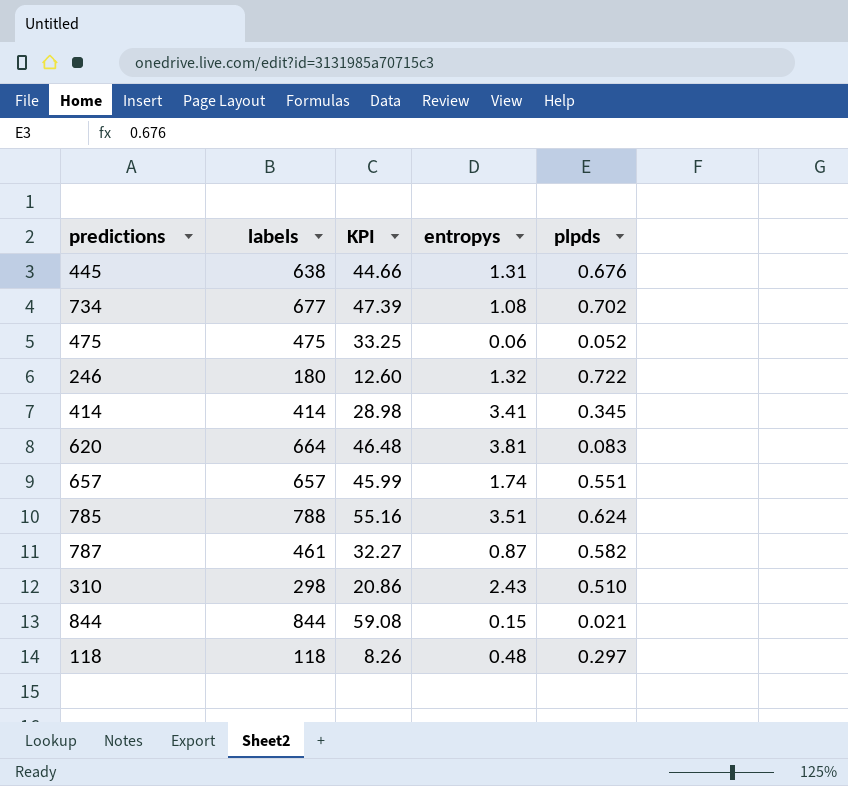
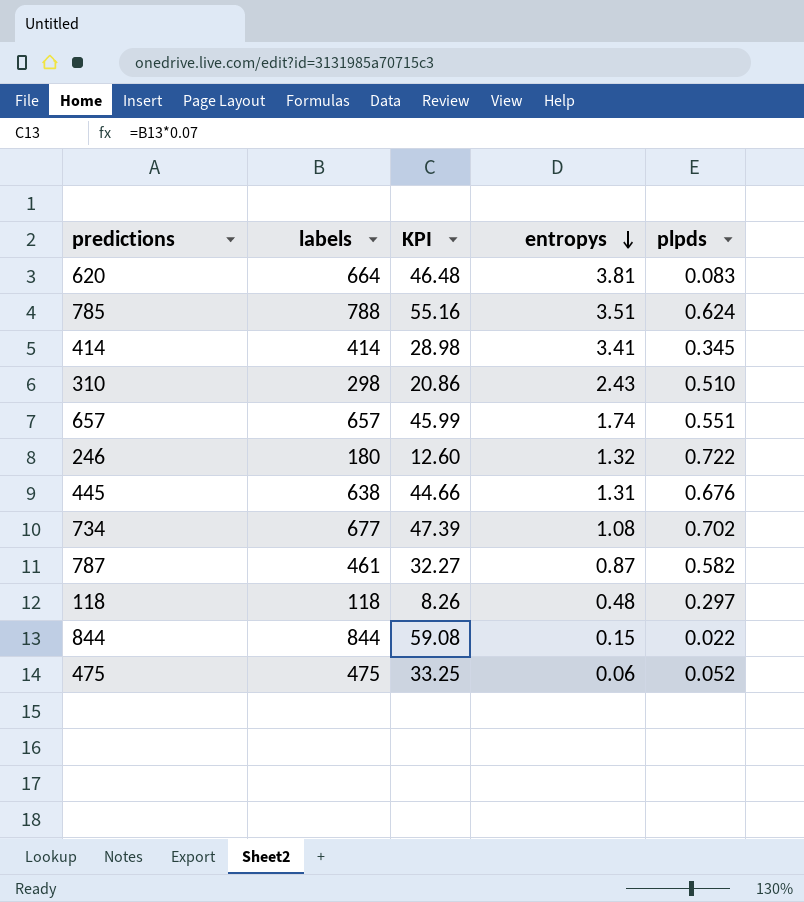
row order: none -> entropys descending
844 | plpds: 0.021 -> 0.022

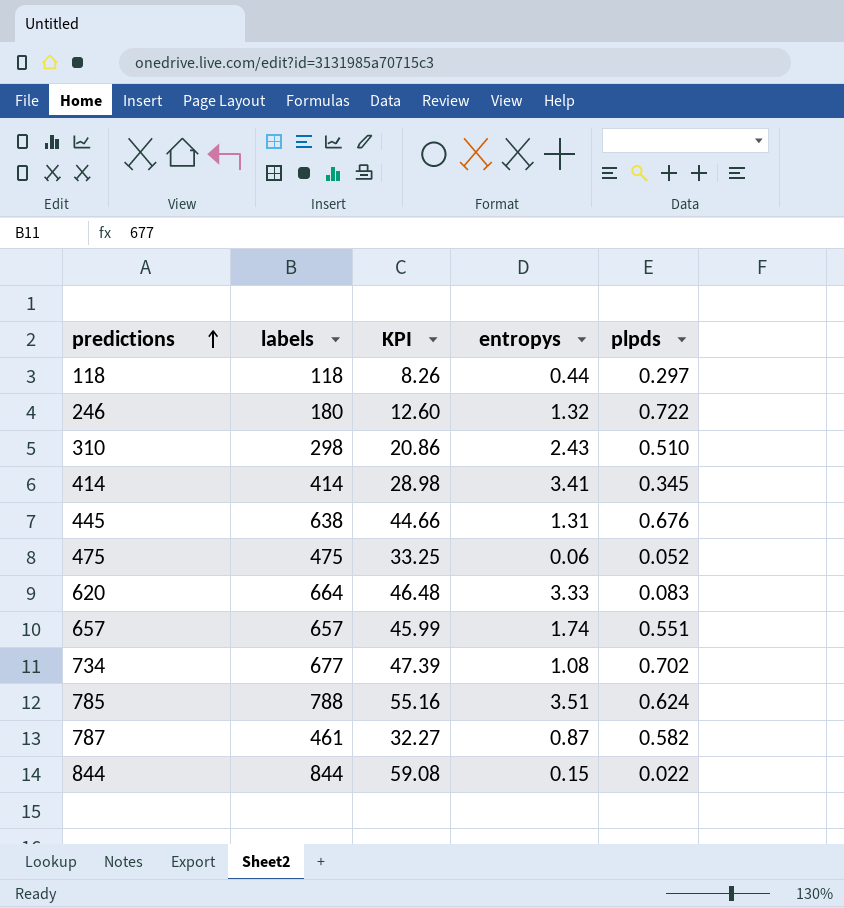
row order: entropys descending -> predictions ascending
118 | entropys: 0.48 -> 0.44
620 | entropys: 3.81 -> 3.33

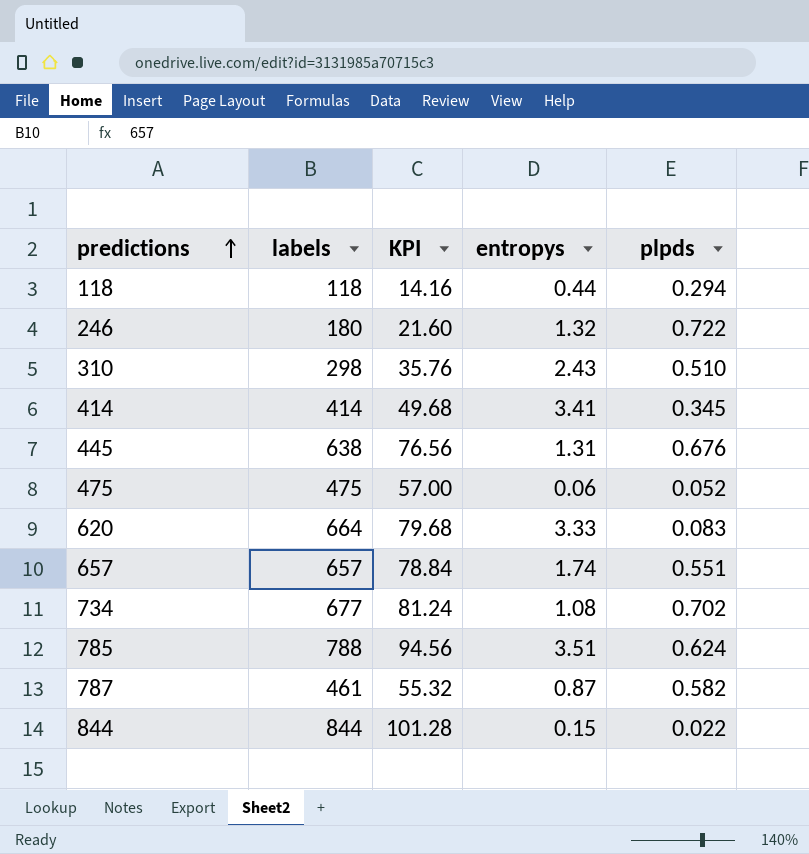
column KPI | formula: [labels] * 0.07 -> [labels] * 0.12
118 | plpds: 0.297 -> 0.294

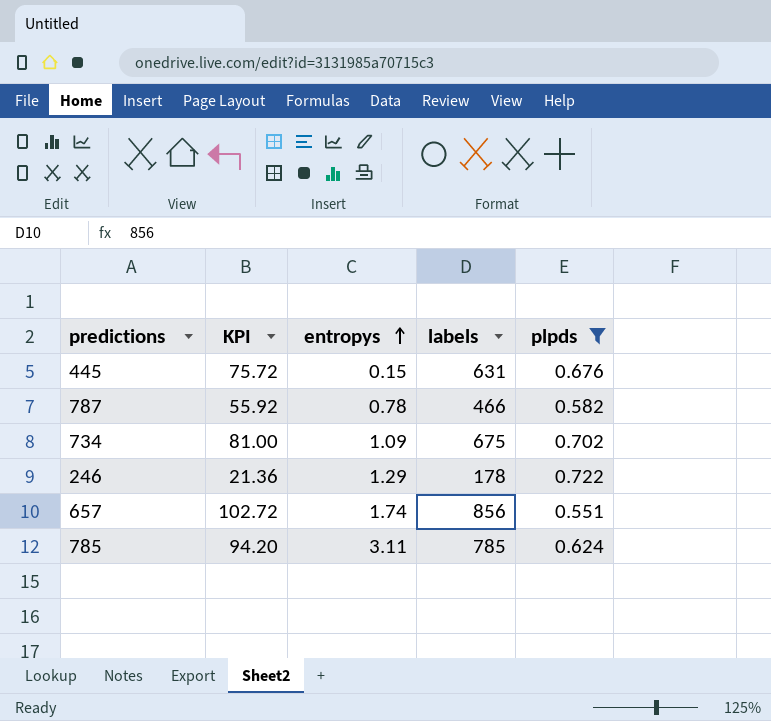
filter: none -> plpds >= 0.551
row order: predictions ascending -> entropys ascending
column labels | position: 2 -> 4
445 | KPI: 76.56 -> 75.72
445 | entropys: 1.31 -> 0.15
445 | labels: 638 -> 631
787 | KPI: 55.32 -> 55.92
787 | entropys: 0.87 -> 0.78
787 | labels: 461 -> 466
734 | KPI: 81.24 -> 81.00
734 | entropys: 1.08 -> 1.09
734 | labels: 677 -> 675
246 | KPI: 21.60 -> 21.36
246 | entropys: 1.32 -> 1.29
246 | labels: 180 -> 178
657 | KPI: 78.84 -> 102.72
657 | labels: 657 -> 856
785 | KPI: 94.56 -> 94.20
785 | entropys: 3.51 -> 3.11
785 | labels: 788 -> 785

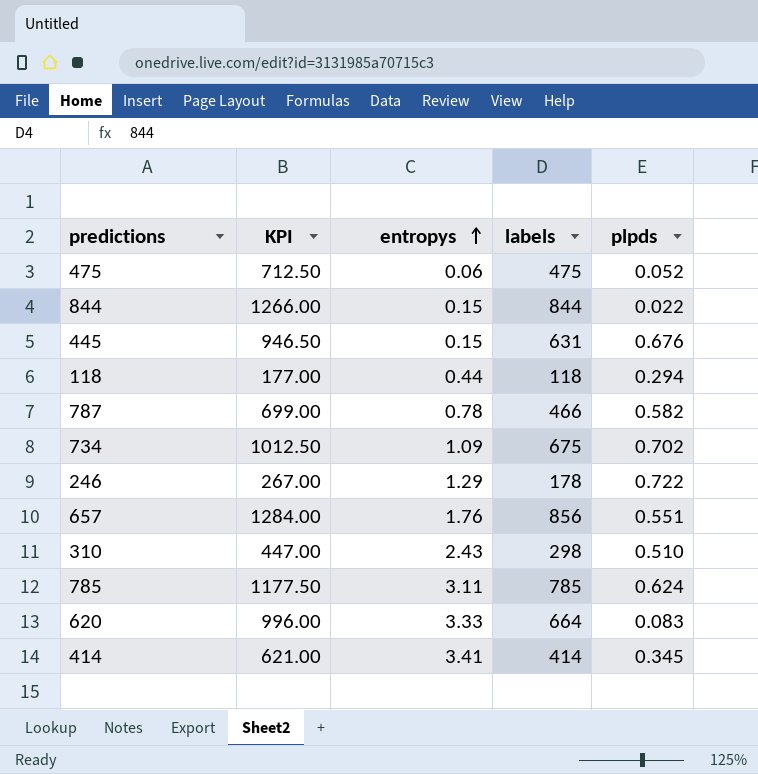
filter: plpds >= 0.551 -> none
column KPI | formula: [labels] * 0.12 -> [labels] * 1.5
657 | entropys: 1.74 -> 1.76

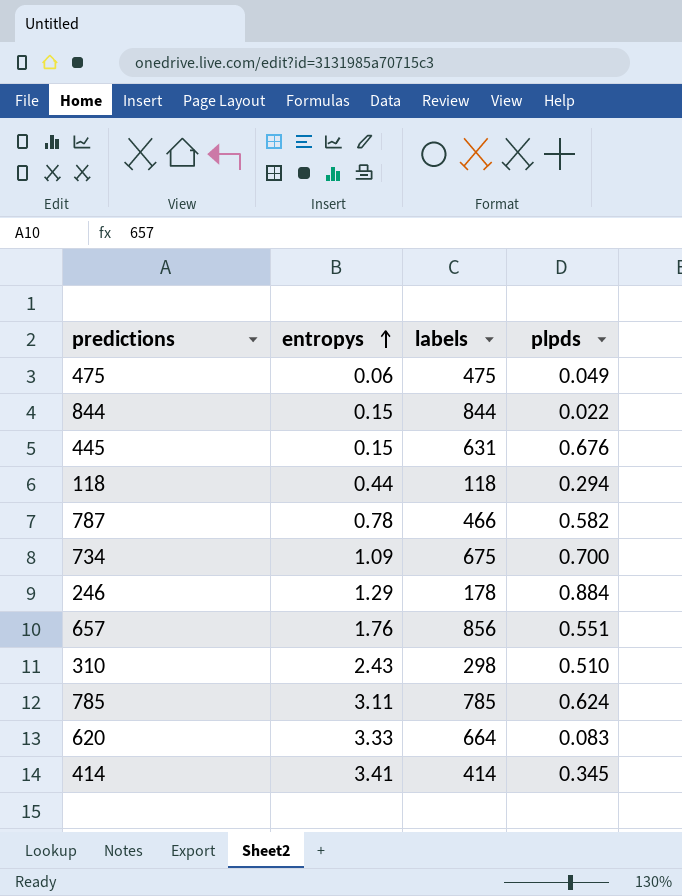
column KPI | formula: [labels] * 1.5 -> none
475 | plpds: 0.052 -> 0.049
734 | plpds: 0.702 -> 0.700
246 | plpds: 0.722 -> 0.884

